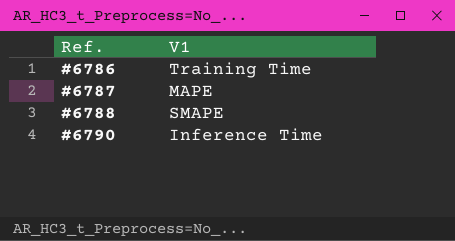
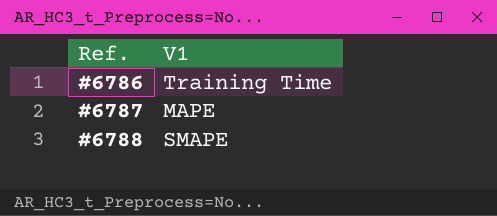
row #6790: Inference Time -> none

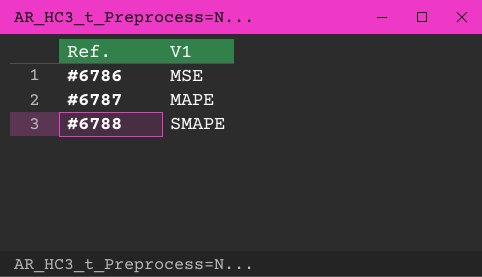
#6786 | V1: Training Time -> MSE

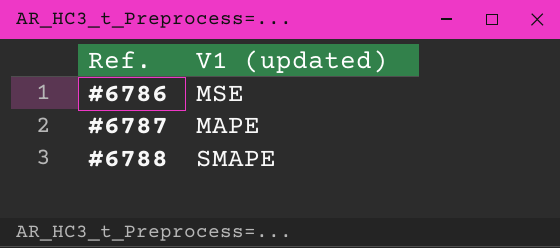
column name: V1 -> V1 (updated)

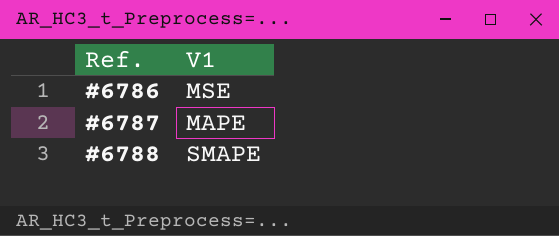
column name: V1 (updated) -> V1

